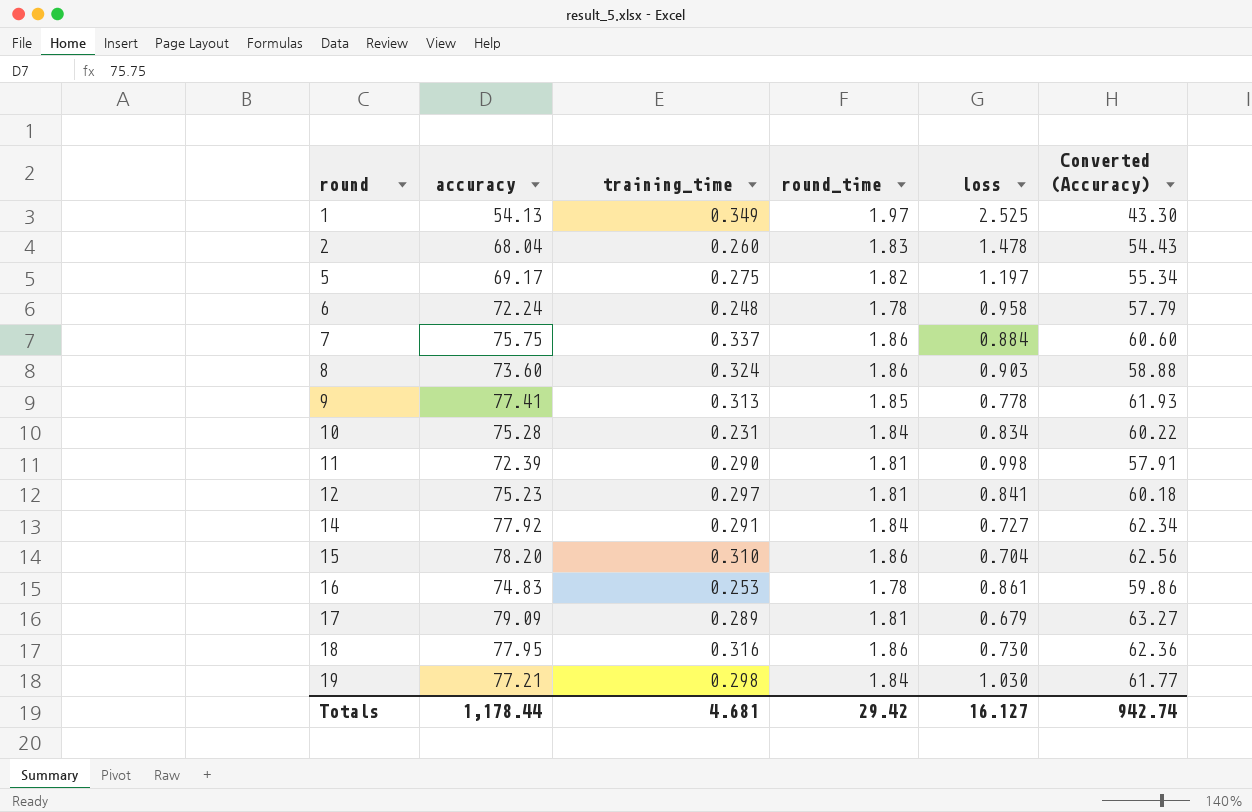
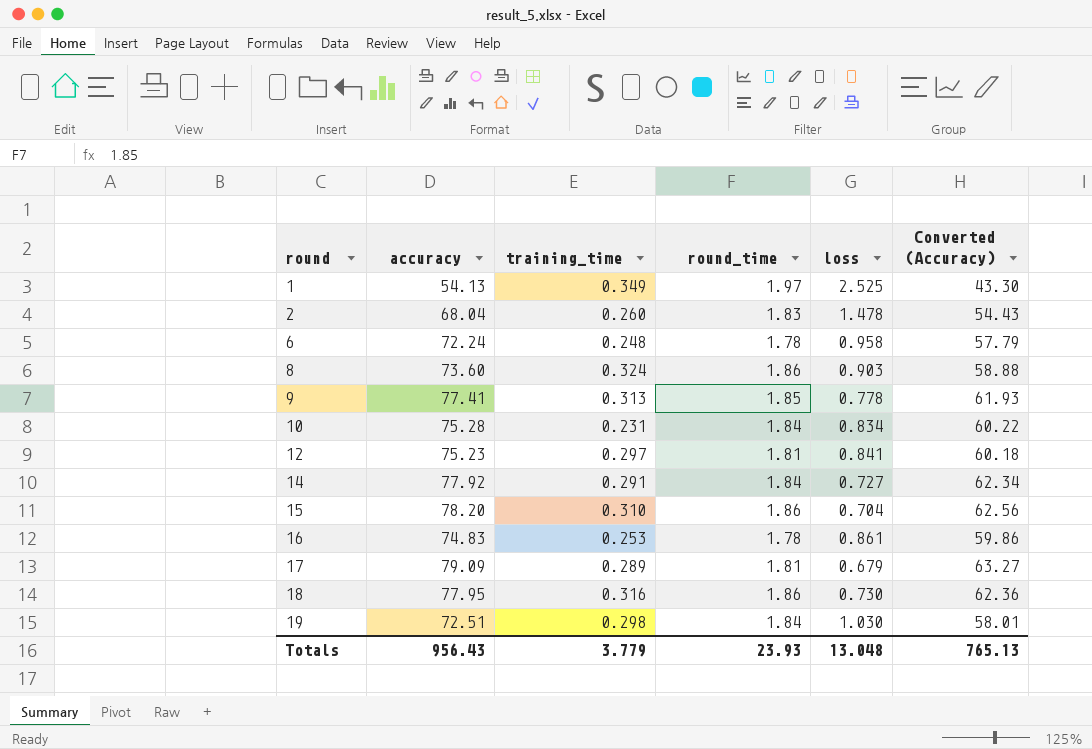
row 5: 69.17 | 0.275 | 1.82 | 1.197 | 55.34 -> none
row 7: 75.75 | 0.337 | 1.86 | 0.884 | 60.60 -> none
row 11: 72.39 | 0.290 | 1.81 | 0.998 | 57.91 -> none
19 | accuracy: 77.21 -> 72.51
19 | Converted (Accuracy): 61.77 -> 58.01
Totals | accuracy: 1,178.44 -> 956.43
Totals | training_time: 4.681 -> 3.779
Totals | round_time: 29.42 -> 23.93
Totals | loss: 16.127 -> 13.048
Totals | Converted (Accuracy): 942.74 -> 765.13

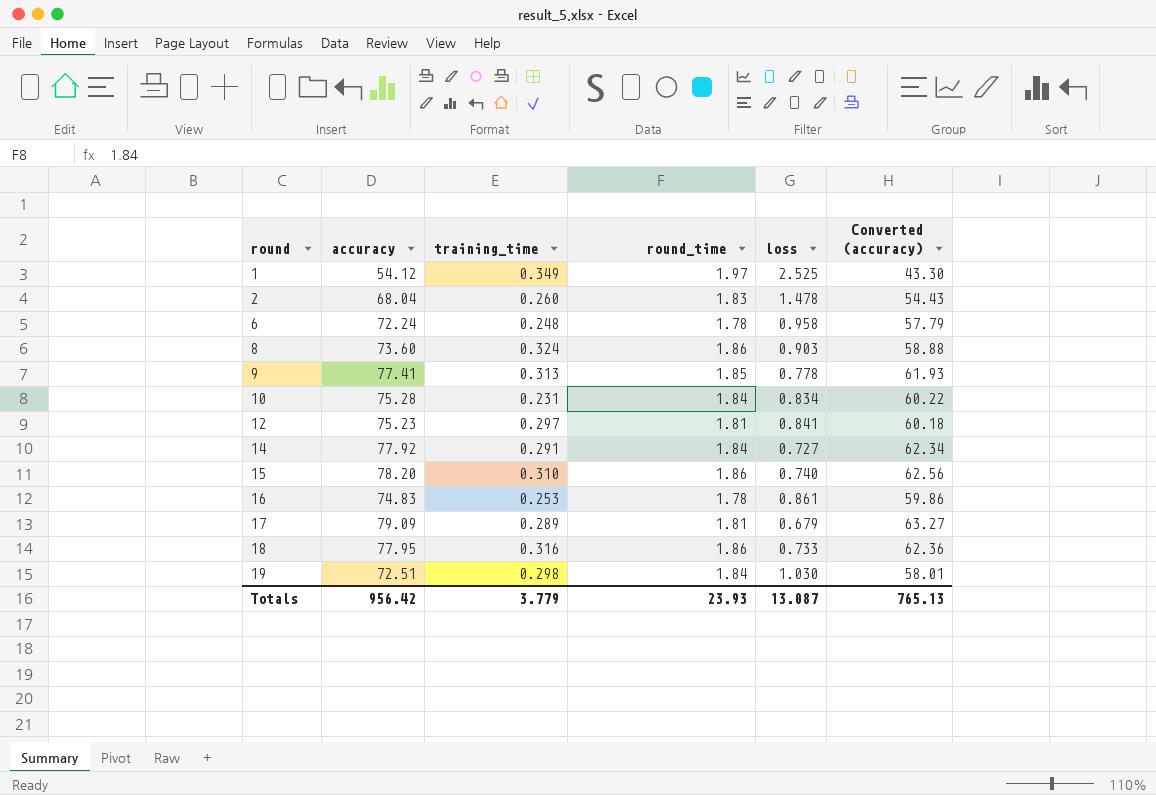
column name: Converted (Accuracy) -> Converted (accuracy)
1 | accuracy: 54.13 -> 54.12
15 | loss: 0.704 -> 0.740
18 | loss: 0.730 -> 0.733
Totals | accuracy: 956.43 -> 956.42
Totals | loss: 13.048 -> 13.087

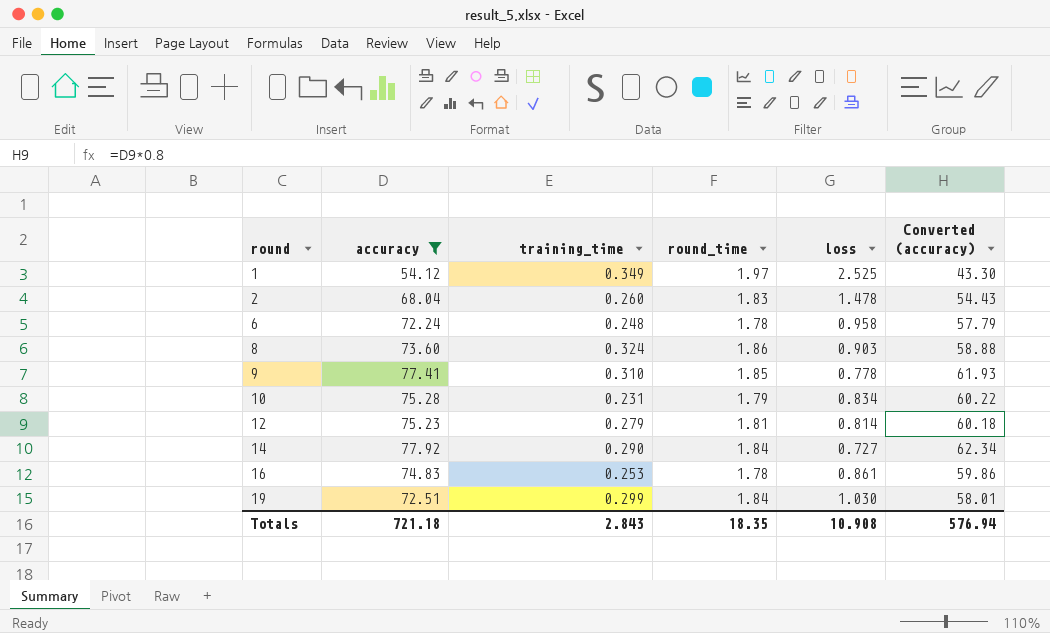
filter: none -> accuracy <= 77.92
9 | training_time: 0.313 -> 0.310
10 | round_time: 1.84 -> 1.79
12 | training_time: 0.297 -> 0.279
12 | loss: 0.841 -> 0.814
14 | training_time: 0.291 -> 0.290
19 | training_time: 0.298 -> 0.299
Totals | accuracy: 956.42 -> 721.18
Totals | training_time: 3.779 -> 2.843
Totals | round_time: 23.93 -> 18.35
Totals | loss: 13.087 -> 10.908
Totals | Converted (accuracy): 765.13 -> 576.94

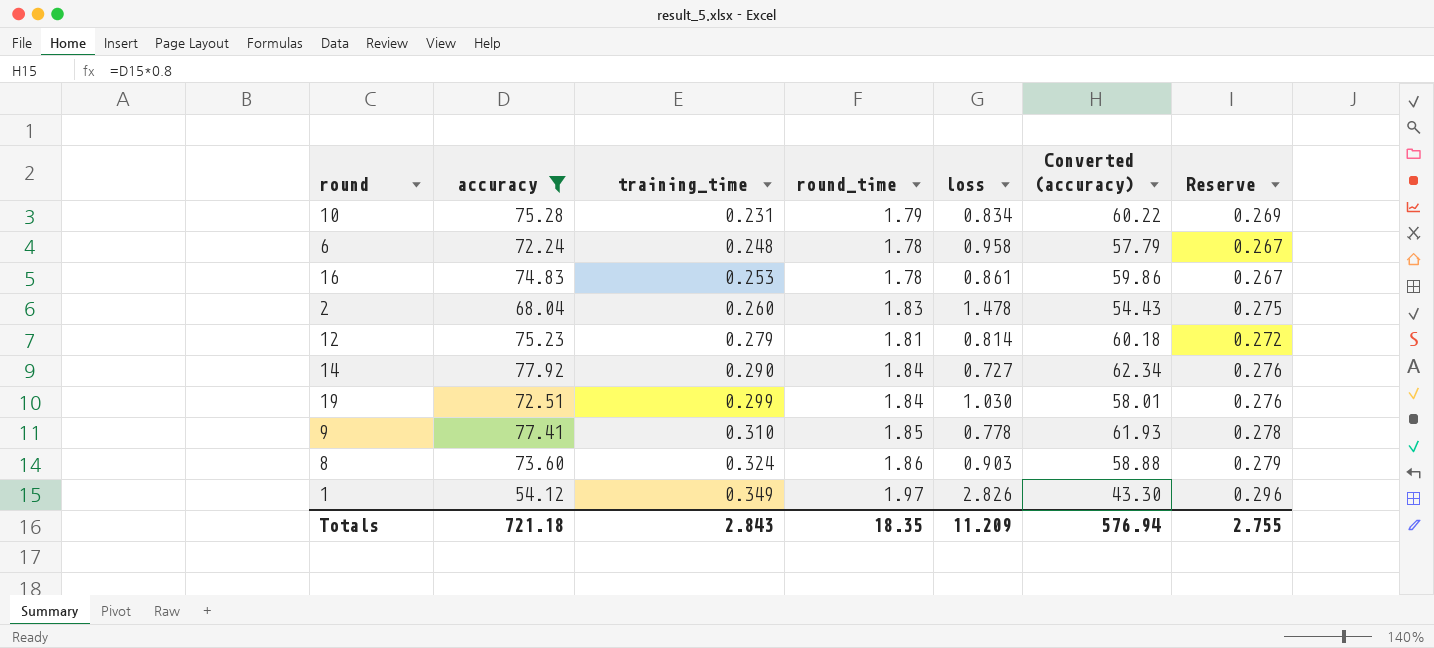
row order: round ascending -> training_time ascending
column Reserve | formula: none -> [round_time] * 0.15
1 | loss: 2.525 -> 2.826
Totals | loss: 10.908 -> 11.209

